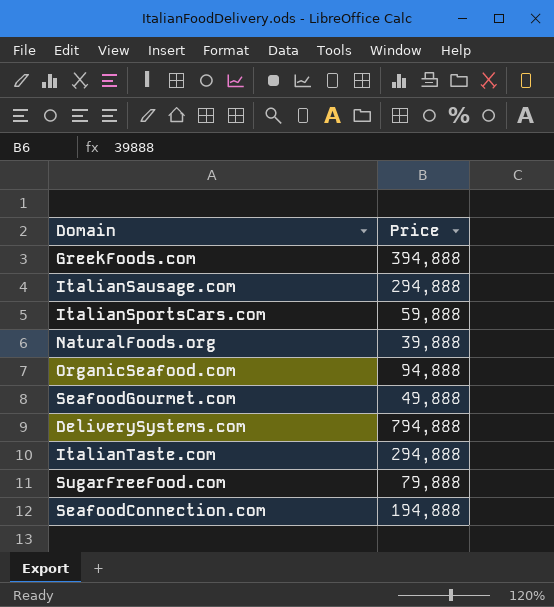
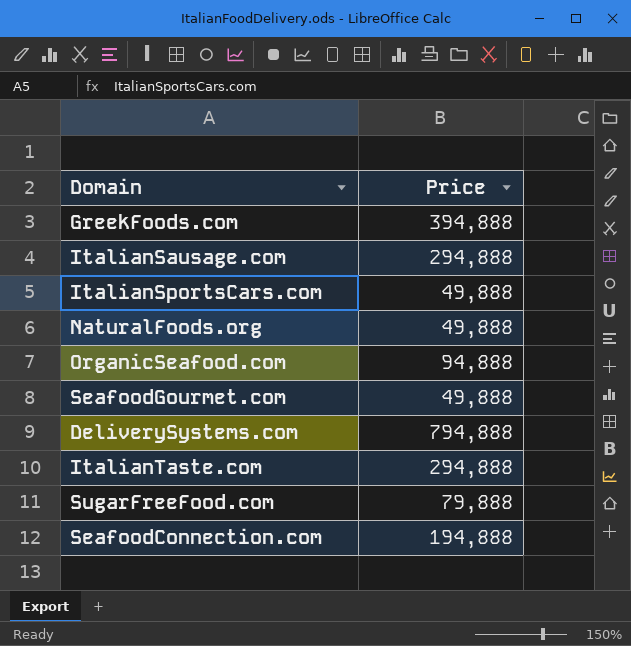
ItalianSportsCars.com | Price: 59,888 -> 49,888
NaturalFoods.org | Price: 39,888 -> 49,888

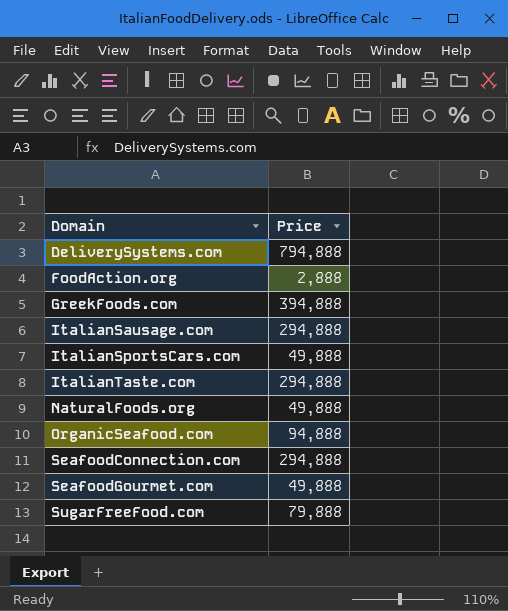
row order: none -> Domain ascending
row FoodAction.org: none -> 2,888
SeafoodConnection.com | Price: 194,888 -> 294,888

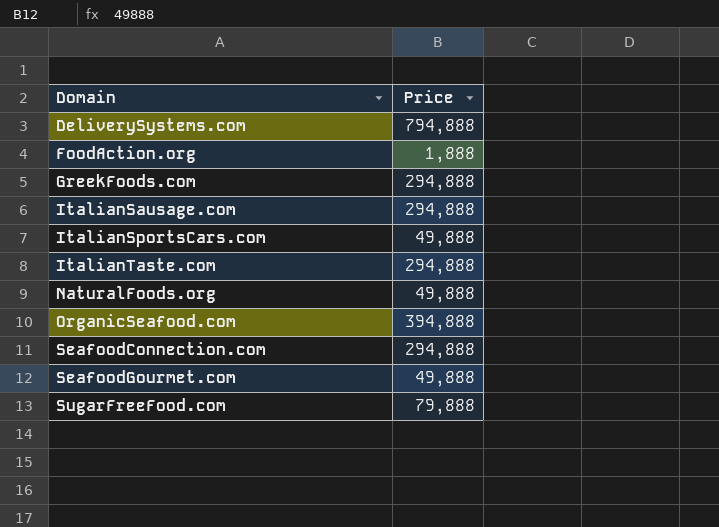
FoodAction.org | Price: 2,888 -> 1,888
GreekFoods.com | Price: 394,888 -> 294,888
OrganicSeafood.com | Price: 94,888 -> 394,888

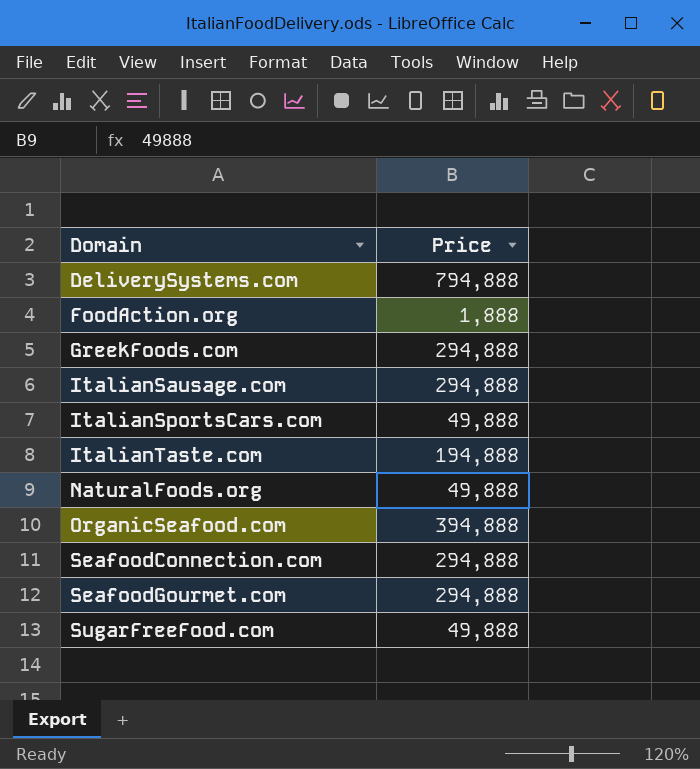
ItalianTaste.com | Price: 294,888 -> 194,888
SeafoodGourmet.com | Price: 49,888 -> 294,888
SugarFreeFood.com | Price: 79,888 -> 49,888

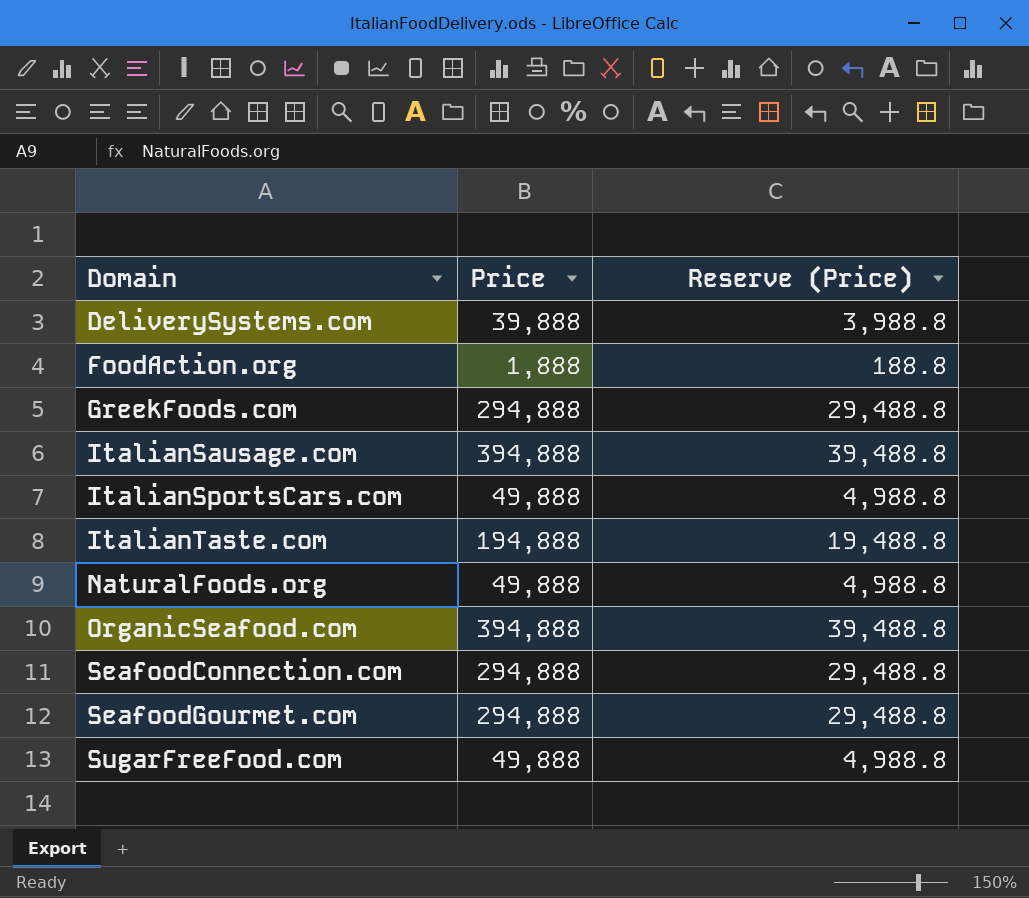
column Reserve (Price) | formula: none -> [Price] * 0.1
DeliverySystems.com | Price: 794,888 -> 39,888
ItalianSausage.com | Price: 294,888 -> 394,888

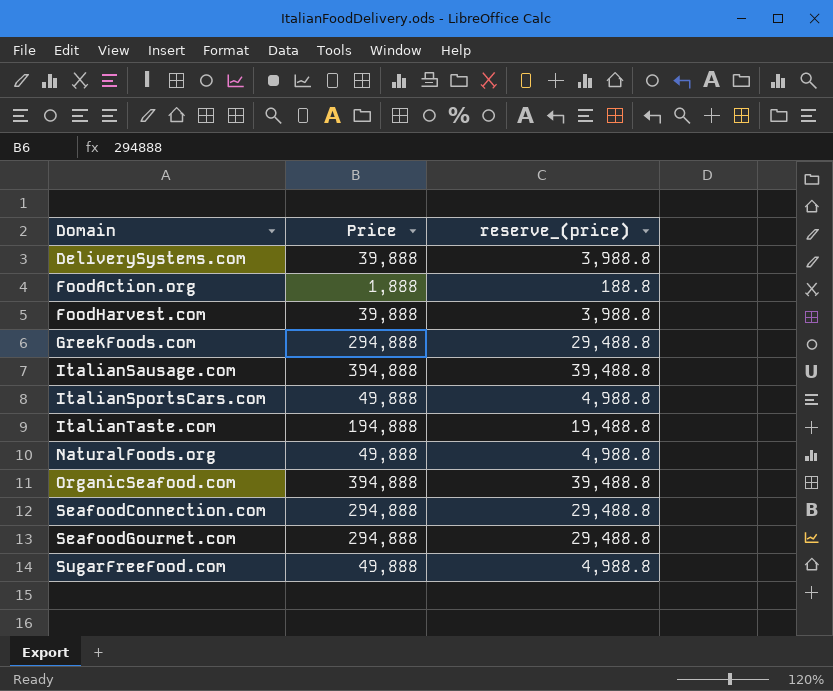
column name: Reserve (Price) -> reserve_(price)
row FoodHarvest.com: none -> 39,888 | 3,988.8

